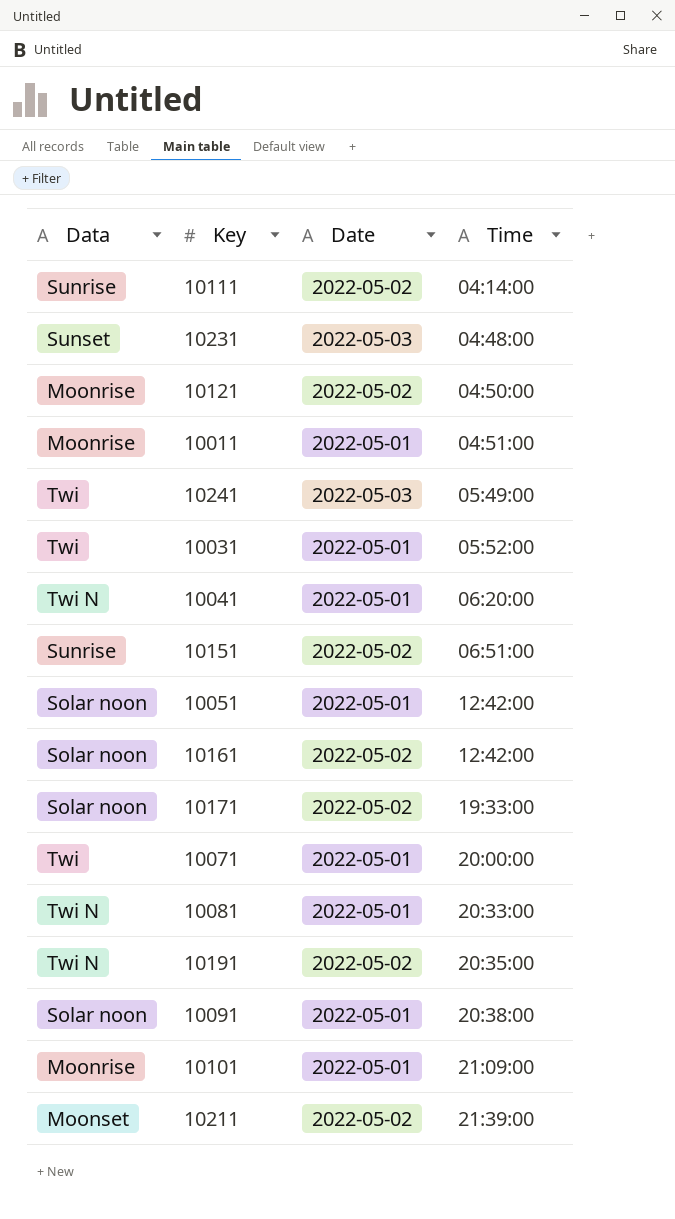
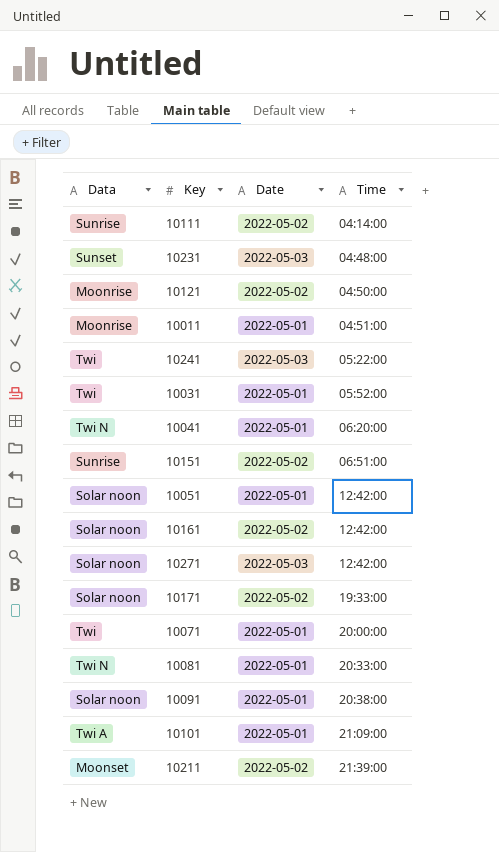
row 10191: Twi N | 2022-05-02 | 20:35:00 -> none
10241 | Time: 05:49:00 -> 05:22:00
row 10271: none -> Solar noon | 2022-05-03 | 12:42:00
10101 | Data: Moonrise -> Twi A

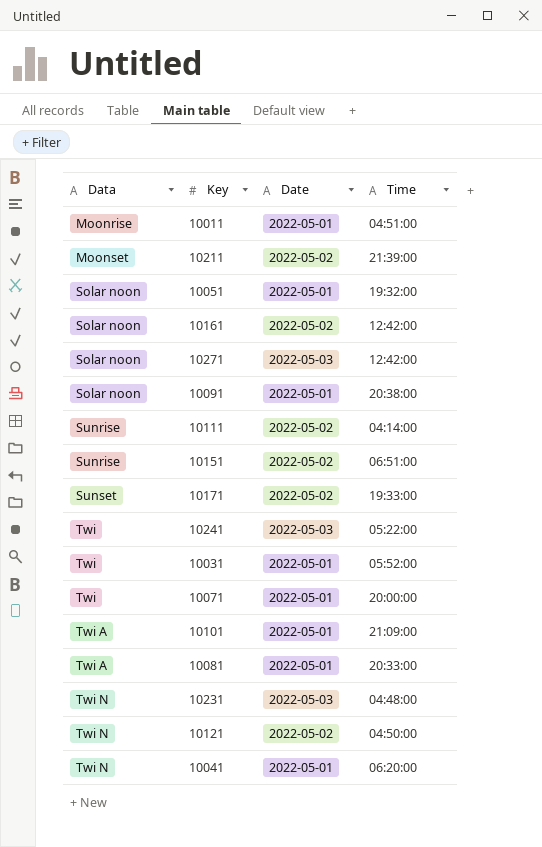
row order: Time ascending -> Data ascending
10051 | Time: 12:42:00 -> 19:32:00
10171 | Data: Solar noon -> Sunset
10081 | Data: Twi N -> Twi A
10231 | Data: Sunset -> Twi N
10121 | Data: Moonrise -> Twi N

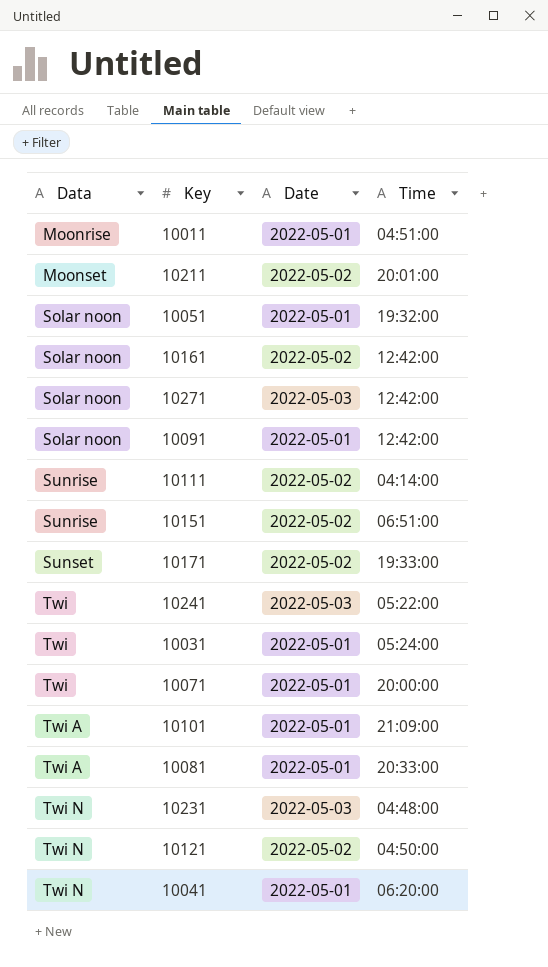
10211 | Time: 21:39:00 -> 20:01:00
10091 | Time: 20:38:00 -> 12:42:00
10031 | Time: 05:52:00 -> 05:24:00

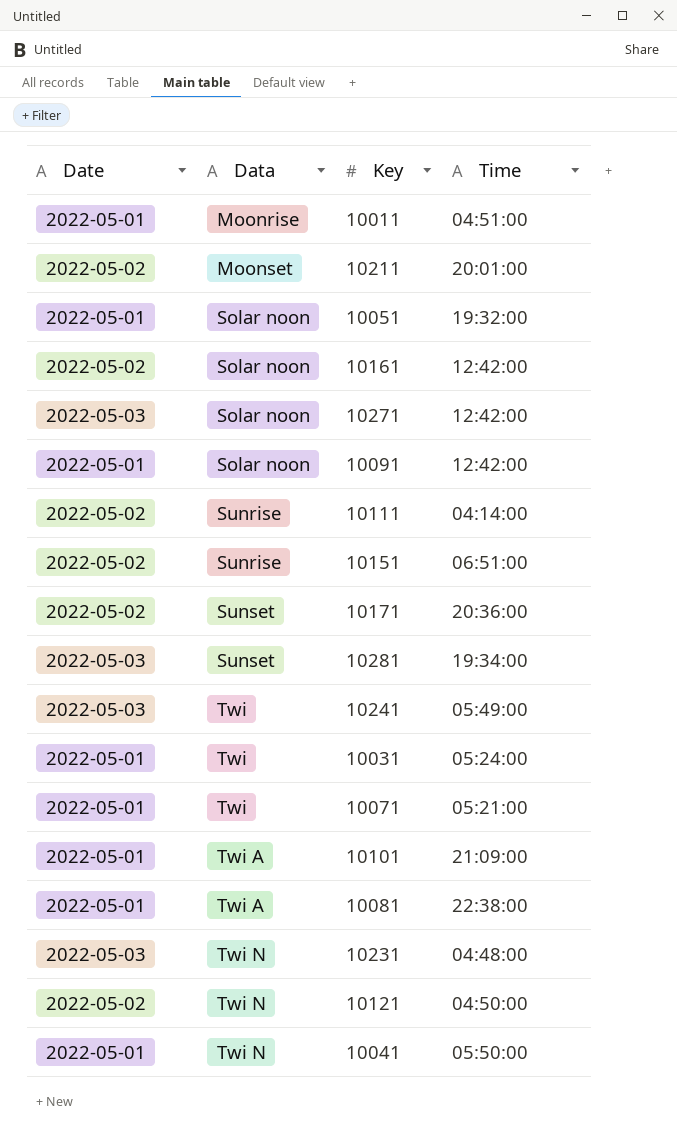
column Date | position: 3 -> 1
10171 | Time: 19:33:00 -> 20:36:00
row 10281: none -> 2022-05-03 | Sunset | 19:34:00
10241 | Time: 05:22:00 -> 05:49:00
10071 | Time: 20:00:00 -> 05:21:00
10081 | Time: 20:33:00 -> 22:38:00
10041 | Time: 06:20:00 -> 05:50:00

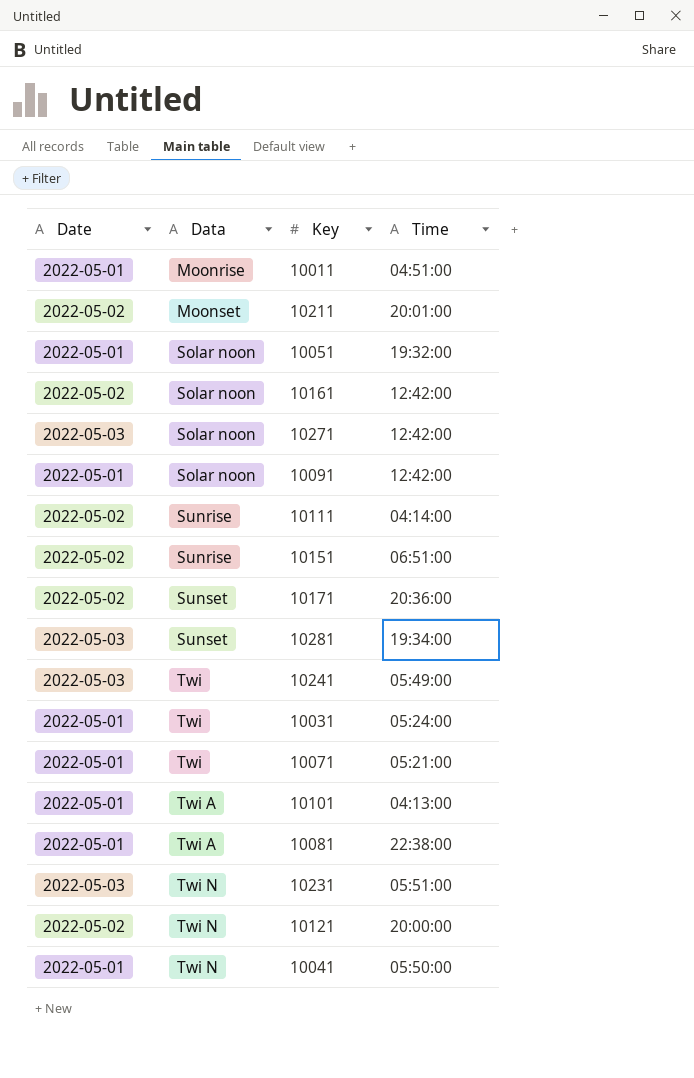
10101 | Time: 21:09:00 -> 04:13:00
10231 | Time: 04:48:00 -> 05:51:00
10121 | Time: 04:50:00 -> 20:00:00

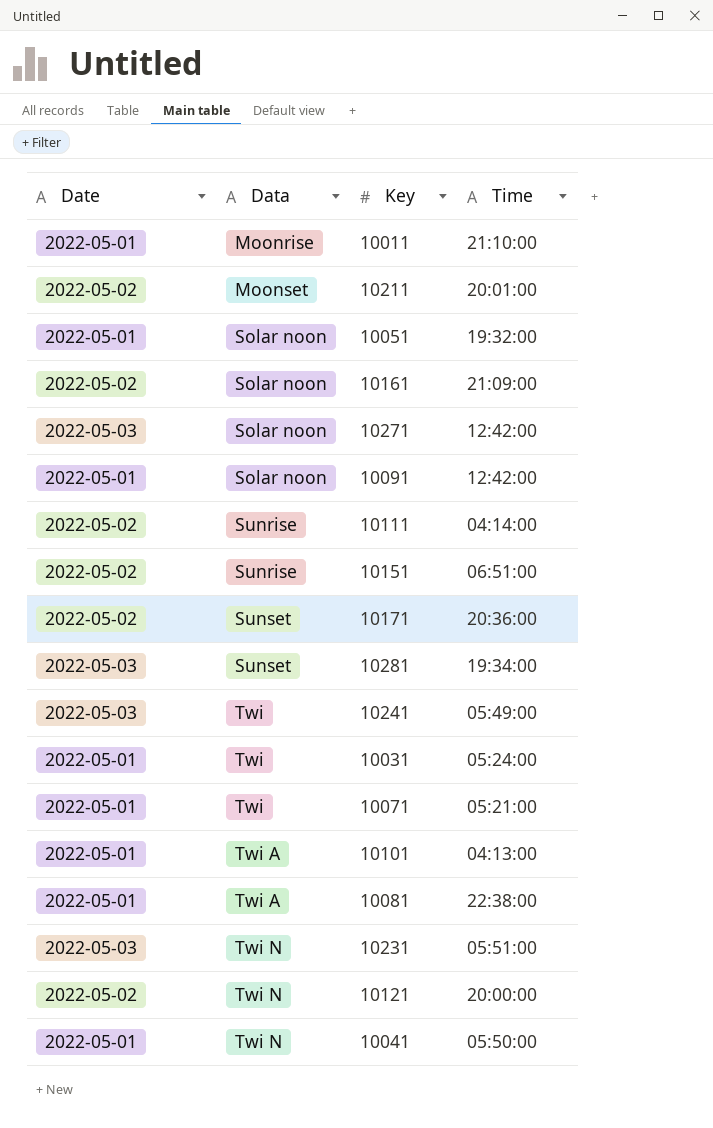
10011 | Time: 04:51:00 -> 21:10:00
10161 | Time: 12:42:00 -> 21:09:00

